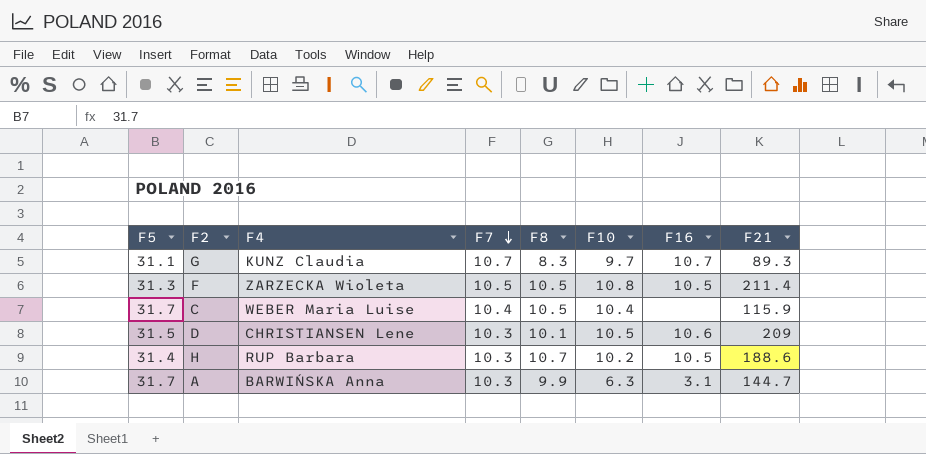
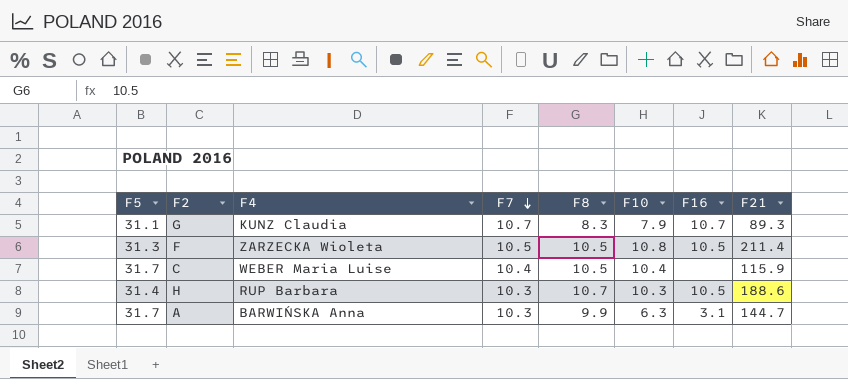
row D: 31.5 | CHRISTIANSEN Lene | 10.3 | 10.1 | 10.5 | 10.6 | 209 -> none
G | F10: 9.7 -> 7.9
H | F10: 10.2 -> 10.3

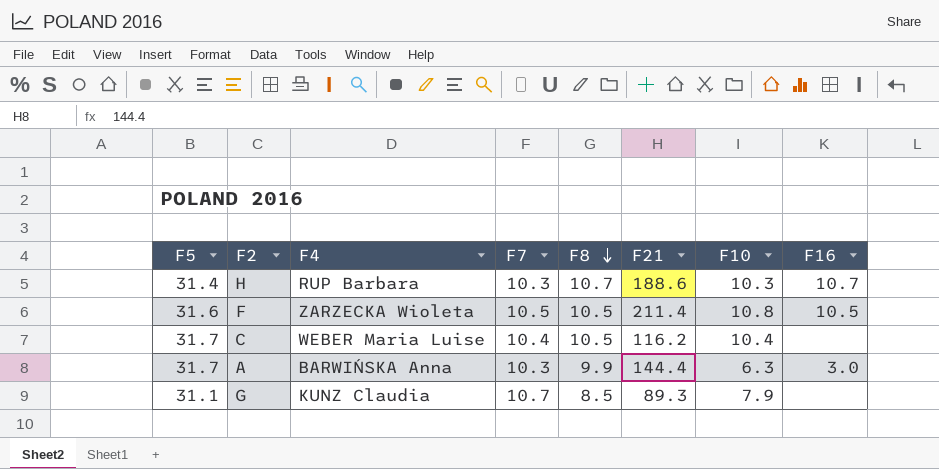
row order: F7 descending -> F8 descending
column F21 | position: 8 -> 6
H | F16: 10.5 -> 10.7
F | F5: 31.3 -> 31.6
C | F21: 115.9 -> 116.2
A | F21: 144.7 -> 144.4
A | F16: 3.1 -> 3.0
G | F8: 8.3 -> 8.5
G | F16: 10.7 -> none

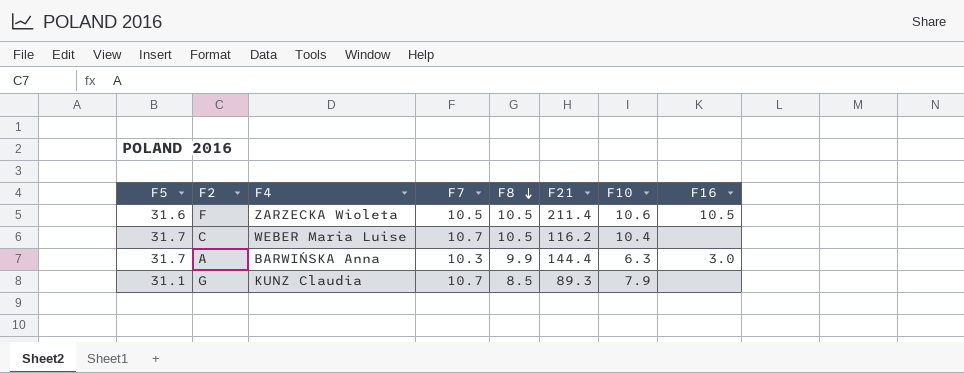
row H: 31.4 | RUP Barbara | 10.3 | 10.7 | 188.6 | 10.3 | 10.7 -> none
F | F10: 10.8 -> 10.6
C | F7: 10.4 -> 10.7

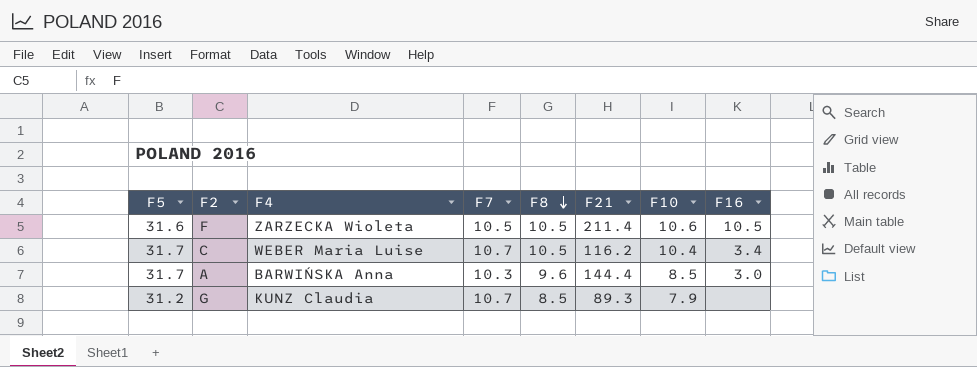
C | F16: none -> 3.4
A | F8: 9.9 -> 9.6
A | F10: 6.3 -> 8.5
G | F5: 31.1 -> 31.2

